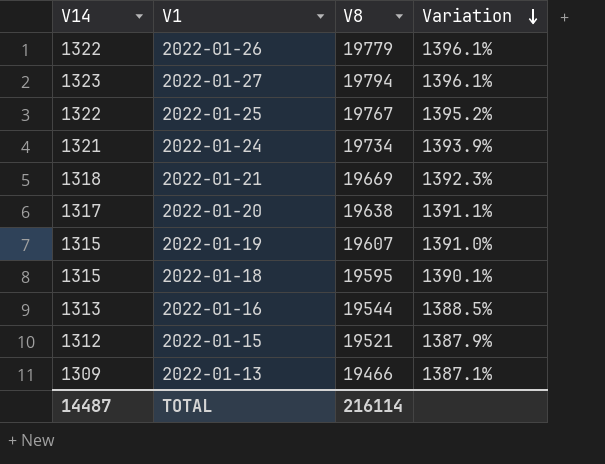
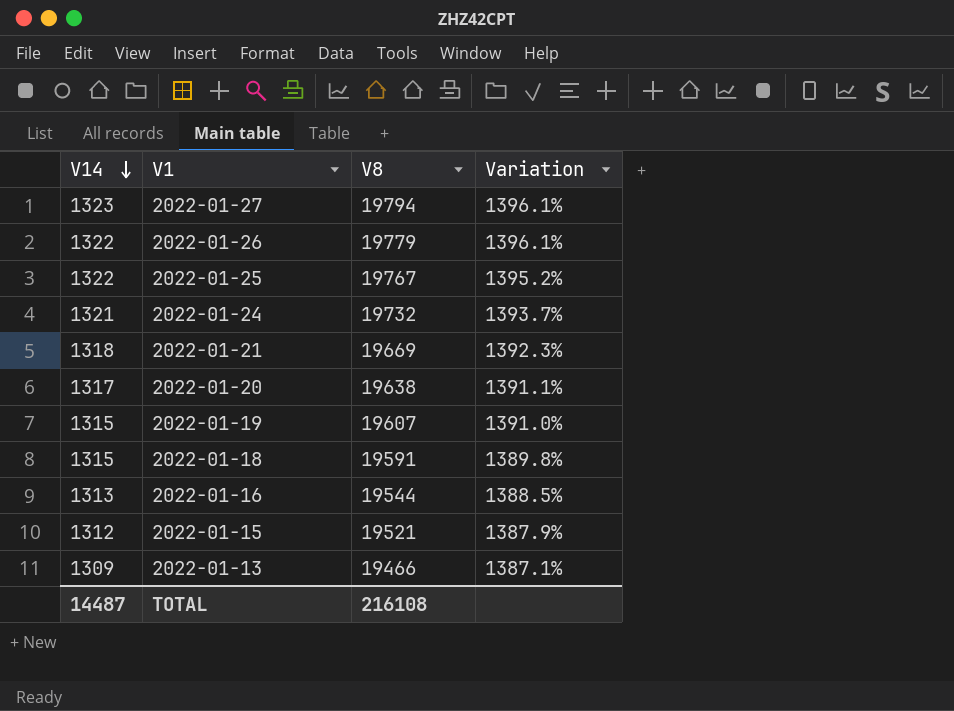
row order: Variation descending -> V14 descending
2022-01-24 | V8: 19734 -> 19732
2022-01-24 | Variation: 1393.9% -> 1393.7%
2022-01-18 | V8: 19595 -> 19591
2022-01-18 | Variation: 1390.1% -> 1389.8%
TOTAL | V8: 216114 -> 216108

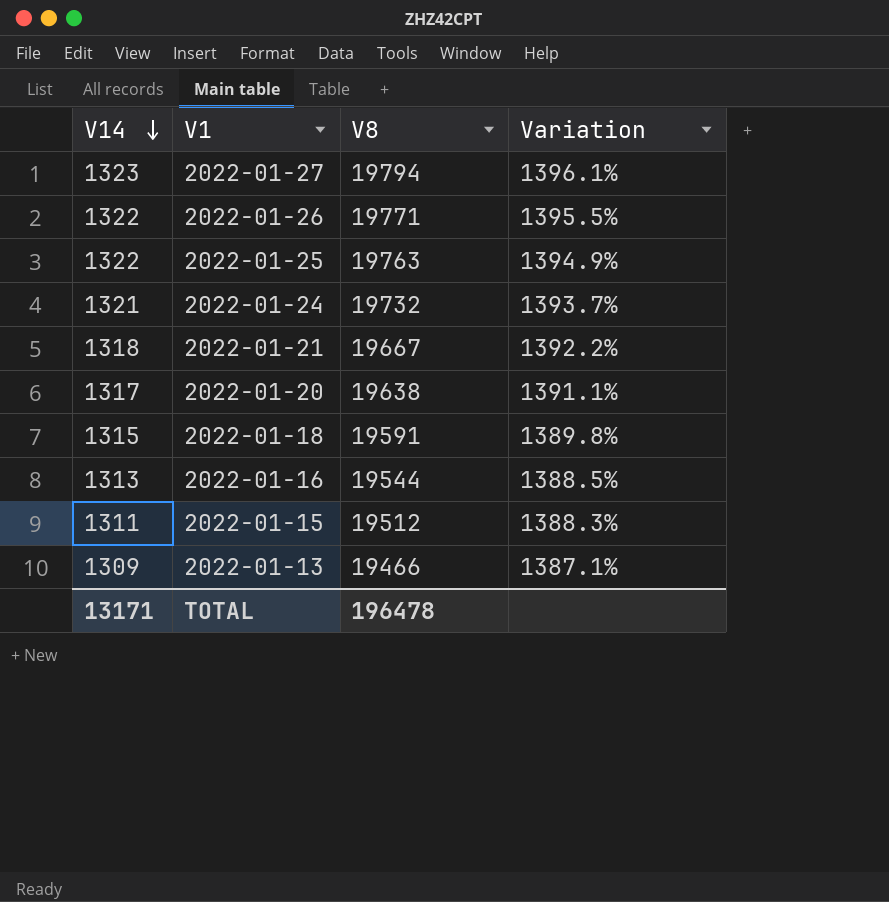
row 2022-01-19: 1315 | 19607 | 1391.0% -> none
2022-01-26 | V8: 19779 -> 19771
2022-01-26 | Variation: 1396.1% -> 1395.5%
2022-01-25 | V8: 19767 -> 19763
2022-01-25 | Variation: 1395.2% -> 1394.9%
2022-01-21 | V8: 19669 -> 19667
2022-01-21 | Variation: 1392.3% -> 1392.2%
2022-01-15 | V14: 1312 -> 1311
2022-01-15 | V8: 19521 -> 19512
2022-01-15 | Variation: 1387.9% -> 1388.3%
TOTAL | V14: 14487 -> 13171
TOTAL | V8: 216108 -> 196478

